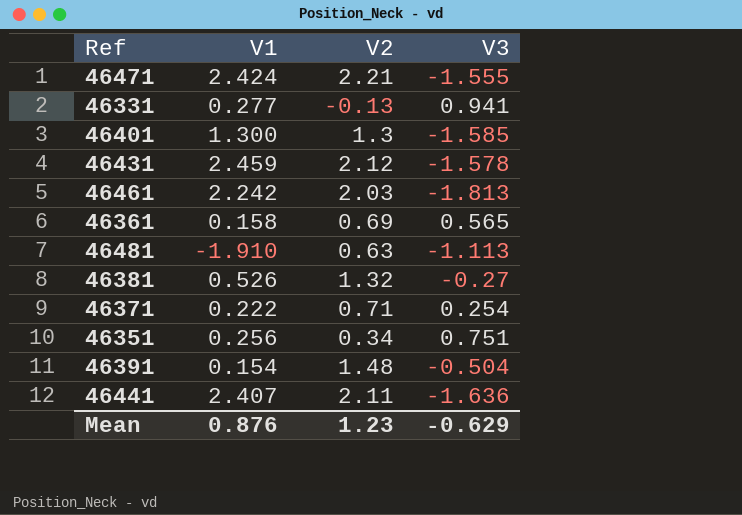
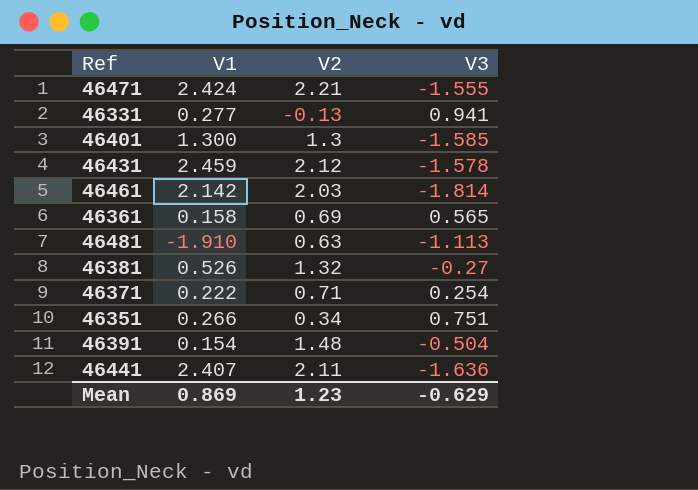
46461 | V1: 2.242 -> 2.142
46461 | V3: -1.813 -> -1.814
46351 | V1: 0.256 -> 0.266
Mean | V1: 0.876 -> 0.869

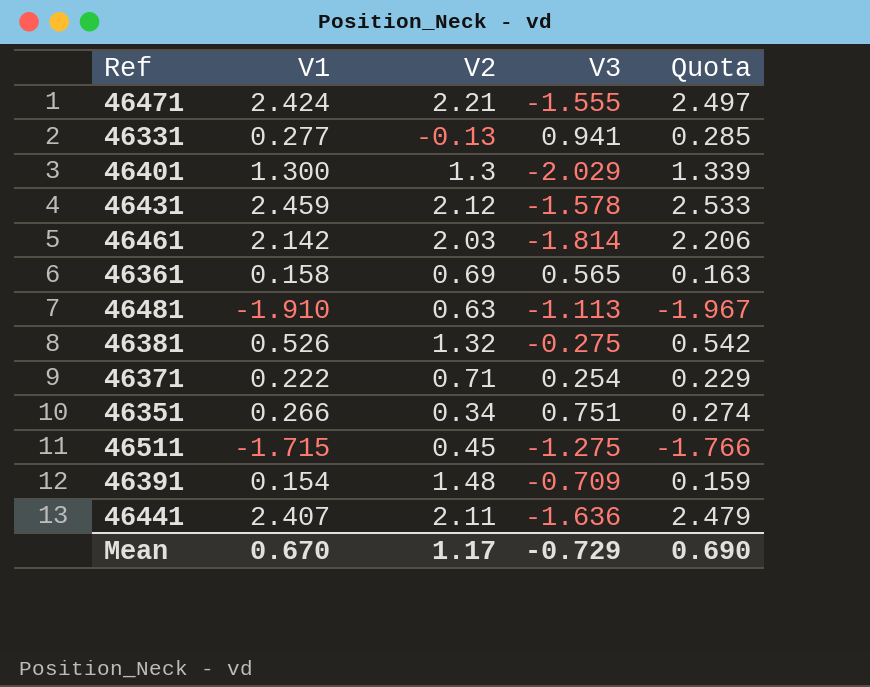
column Quota | formula: none -> [V1] * 1.03
46401 | V3: -1.585 -> -2.029
46381 | V3: -0.27 -> -0.275
row 46511: none -> -1.715 | 0.45 | -1.275 | -1.766
46391 | V3: -0.504 -> -0.709
Mean | V1: 0.869 -> 0.670
Mean | V2: 1.23 -> 1.17
Mean | V3: -0.629 -> -0.729

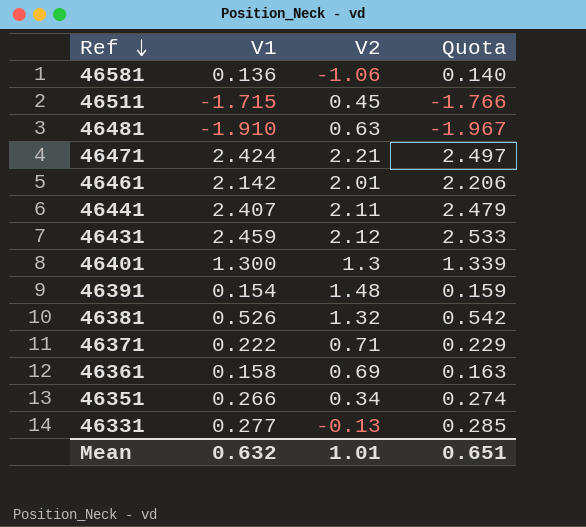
row order: none -> Ref descending
column V3 | position: 4 -> none
row 46581: none -> 0.136 | -1.06 | 0.140
46461 | V2: 2.03 -> 2.01
Mean | V1: 0.670 -> 0.632
Mean | V2: 1.17 -> 1.01
Mean | Quota: 0.690 -> 0.651

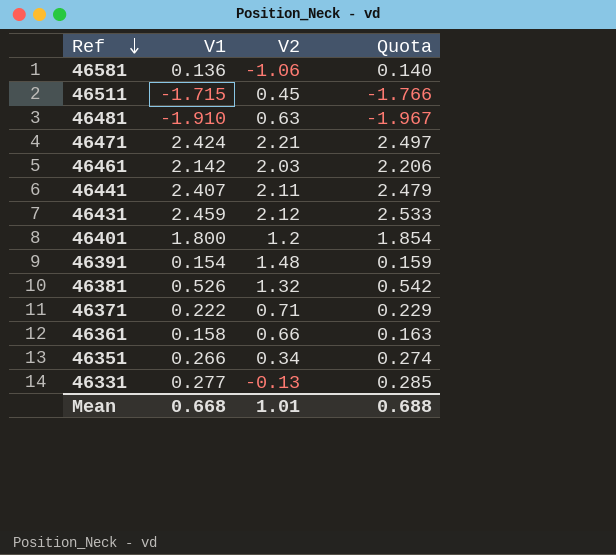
46461 | V2: 2.01 -> 2.03
46401 | V1: 1.300 -> 1.800
46401 | V2: 1.3 -> 1.2
46401 | Quota: 1.339 -> 1.854
46361 | V2: 0.69 -> 0.66
Mean | V1: 0.632 -> 0.668
Mean | Quota: 0.651 -> 0.688

